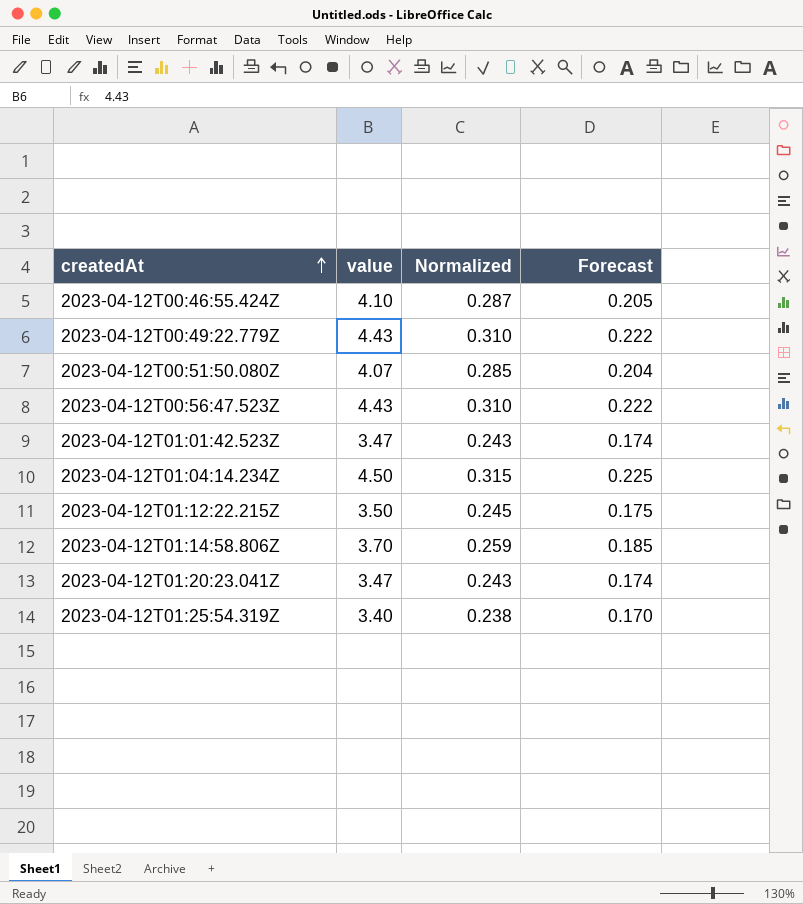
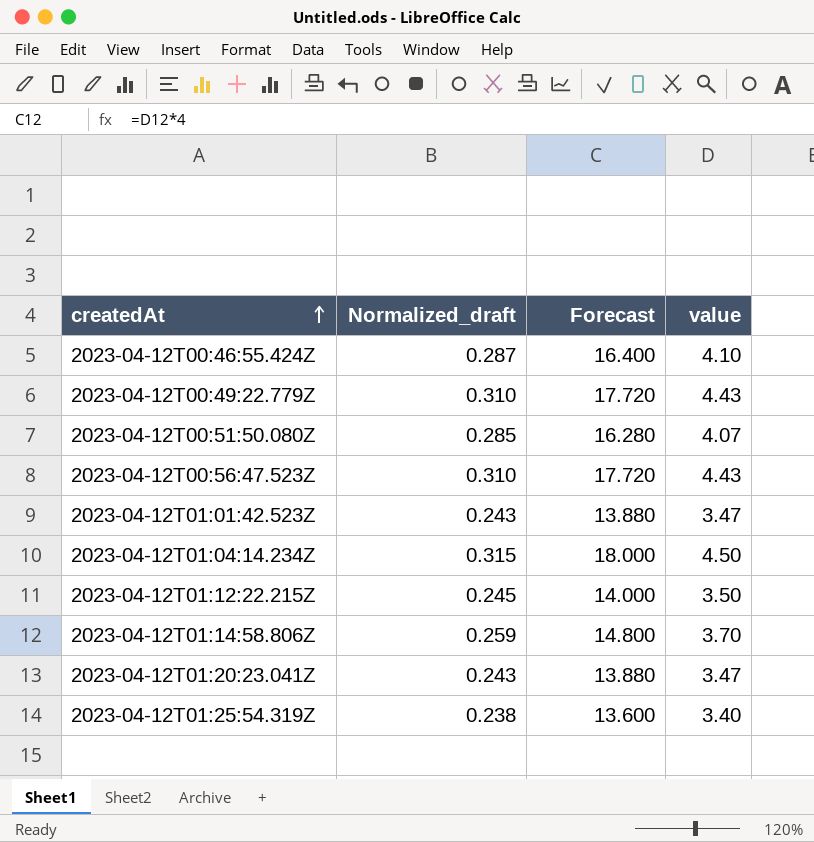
column name: Normalized -> Normalized_draft
column Forecast | formula: [value] * 0.05 -> [value] * 4
column value | position: 2 -> 4

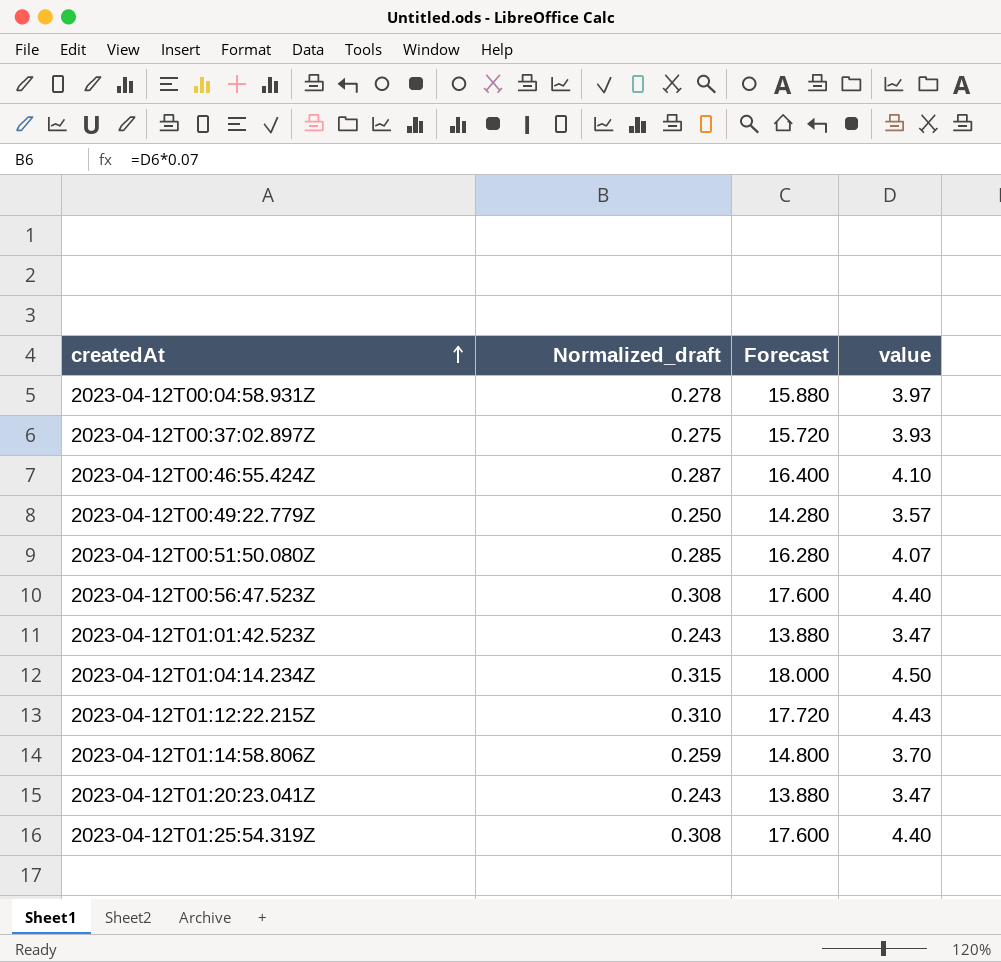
row 2023-04-12T00:04:58.931Z: none -> 0.278 | 15.880 | 3.97
row 2023-04-12T00:37:02.897Z: none -> 0.275 | 15.720 | 3.93
2023-04-12T00:49:22.779Z | Normalized_draft: 0.310 -> 0.250
2023-04-12T00:49:22.779Z | Forecast: 17.720 -> 14.280
2023-04-12T00:49:22.779Z | value: 4.43 -> 3.57
2023-04-12T00:56:47.523Z | Normalized_draft: 0.310 -> 0.308
2023-04-12T00:56:47.523Z | Forecast: 17.720 -> 17.600
2023-04-12T00:56:47.523Z | value: 4.43 -> 4.40
2023-04-12T01:12:22.215Z | Normalized_draft: 0.245 -> 0.310
2023-04-12T01:12:22.215Z | Forecast: 14.000 -> 17.720
2023-04-12T01:12:22.215Z | value: 3.50 -> 4.43
2023-04-12T01:25:54.319Z | Normalized_draft: 0.238 -> 0.308
2023-04-12T01:25:54.319Z | Forecast: 13.600 -> 17.600
2023-04-12T01:25:54.319Z | value: 3.40 -> 4.40

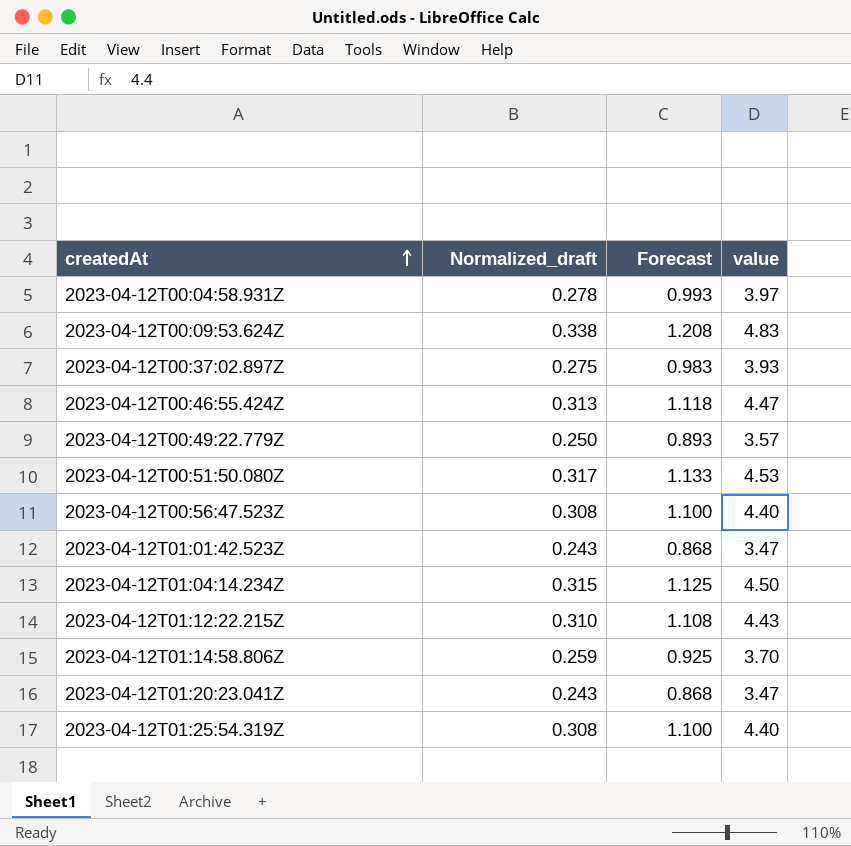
column Forecast | formula: [value] * 4 -> [value] * 0.25
row 2023-04-12T00:09:53.624Z: none -> 0.338 | 1.208 | 4.83
2023-04-12T00:46:55.424Z | Normalized_draft: 0.287 -> 0.313
2023-04-12T00:46:55.424Z | value: 4.10 -> 4.47
2023-04-12T00:51:50.080Z | Normalized_draft: 0.285 -> 0.317
2023-04-12T00:51:50.080Z | value: 4.07 -> 4.53

